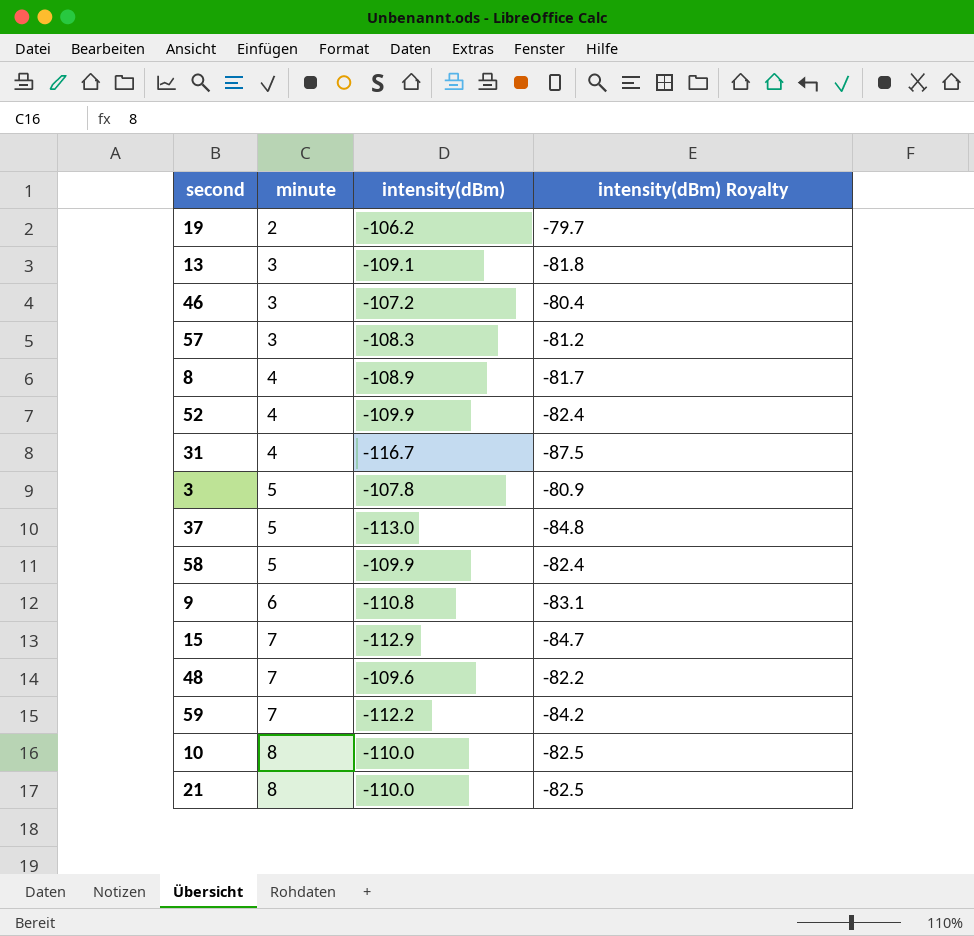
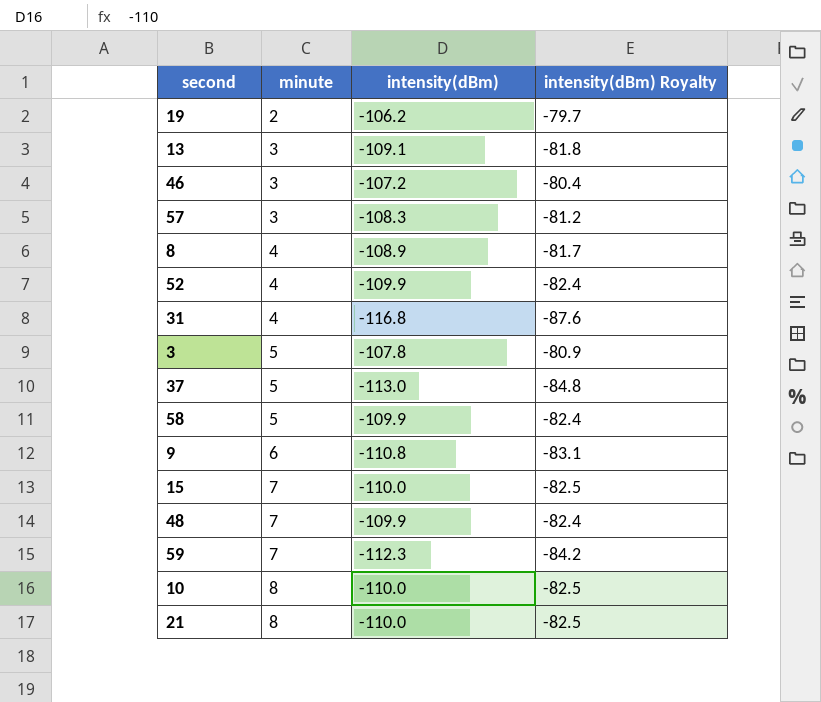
31 | intensity(dBm): -116.7 -> -116.8
31 | intensity(dBm) Royalty: -87.5 -> -87.6
15 | intensity(dBm): -112.9 -> -110.0
15 | intensity(dBm) Royalty: -84.7 -> -82.5
48 | intensity(dBm): -109.6 -> -109.9
48 | intensity(dBm) Royalty: -82.2 -> -82.4
59 | intensity(dBm): -112.2 -> -112.3

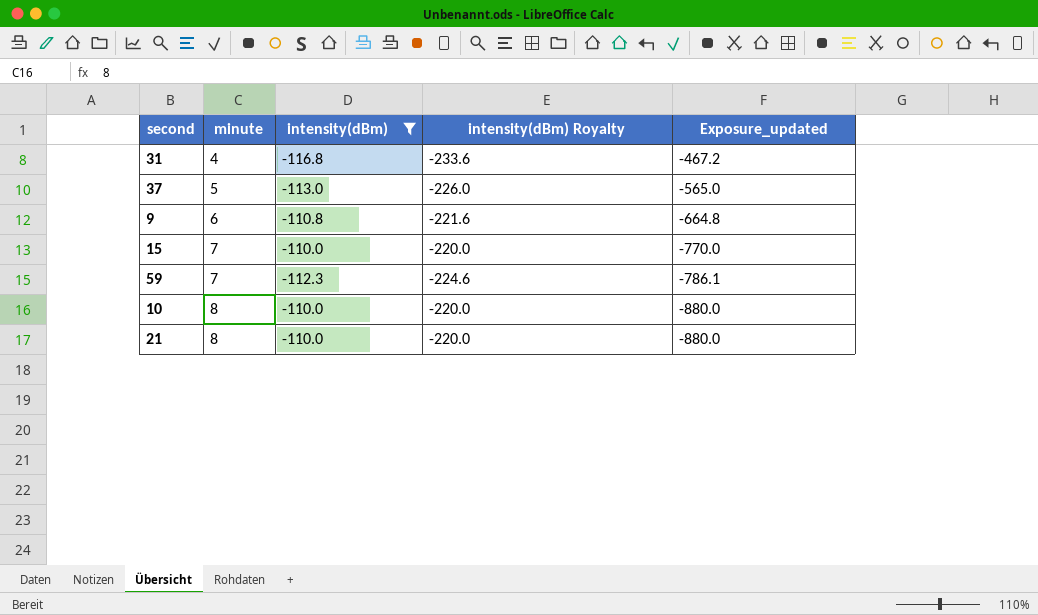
filter: none -> intensity(dBm) <= -110.0
column intensity(dBm) Royalty | formula: [intensity(dBm)] * 0.75 -> [intensity(dBm)] * 2
column Exposure_updated | formula: none -> [minute] * [intensity(dBm)]

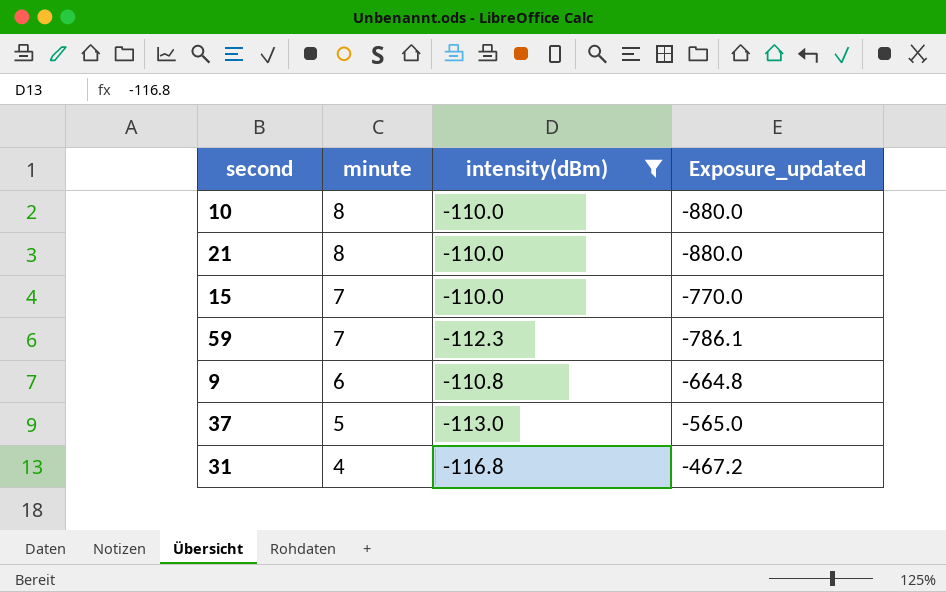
row order: minute ascending -> minute descending
column intensity(dBm) Royalty | formula: [intensity(dBm)] * 2 -> none

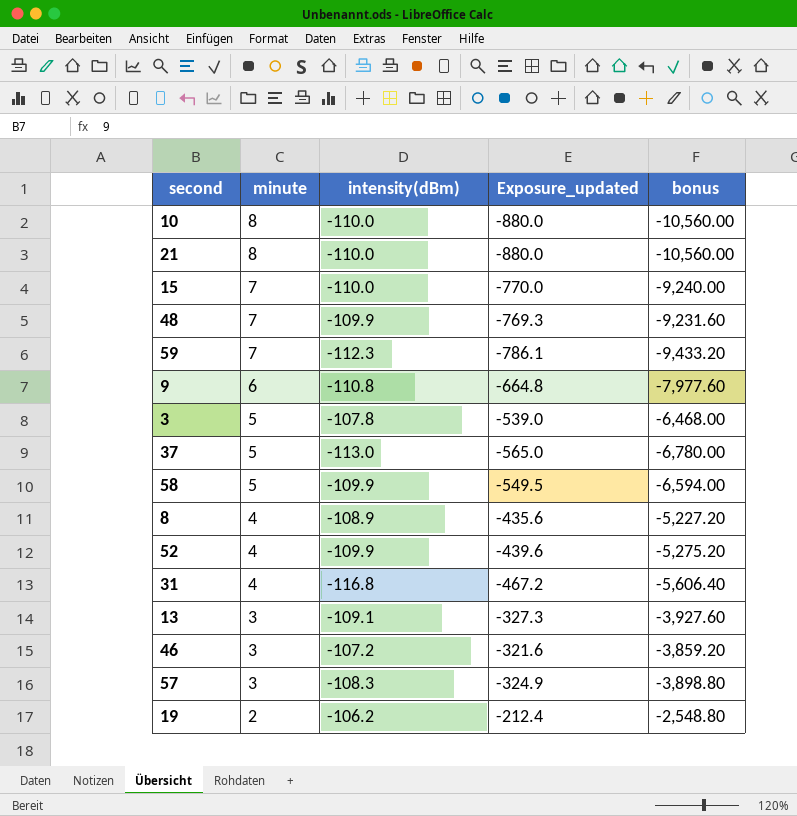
filter: intensity(dBm) <= -110.0 -> none
column bonus | formula: none -> [Exposure_updated] * 12

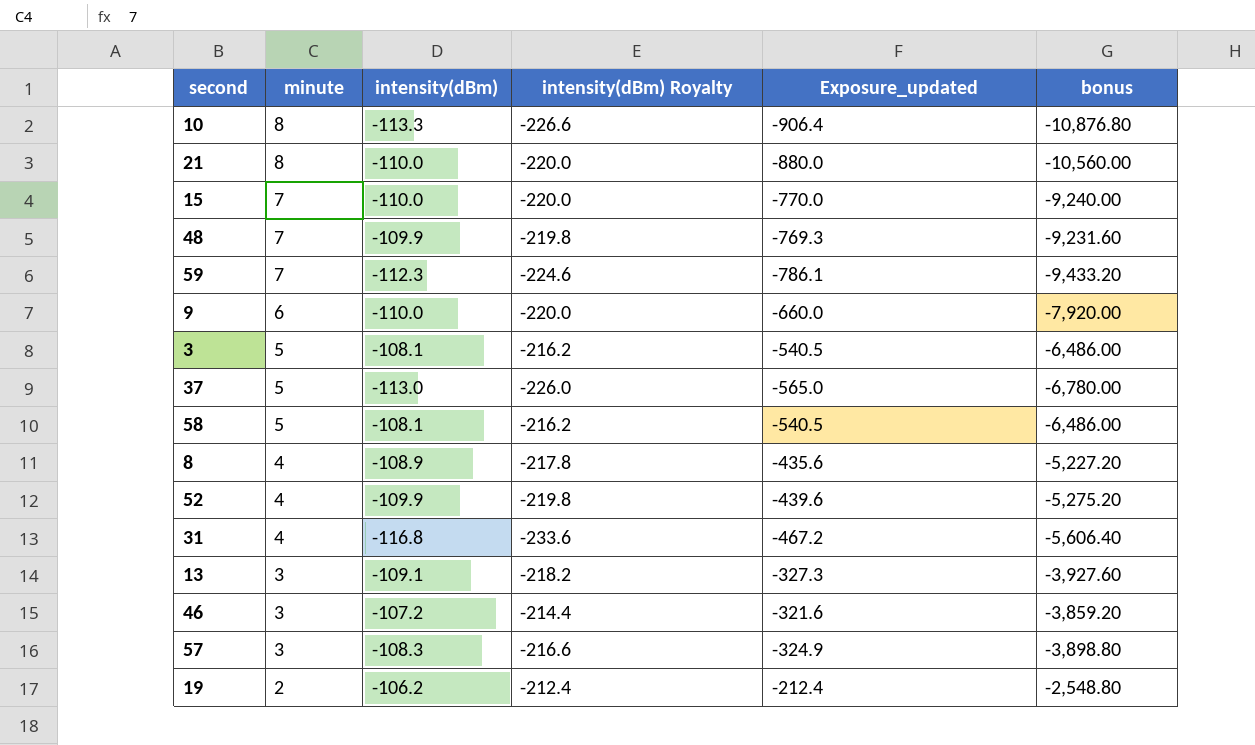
column intensity(dBm) Royalty | formula: none -> [intensity(dBm)] * 2
10 | intensity(dBm): -110.0 -> -113.3
10 | Exposure_updated: -880.0 -> -906.4
10 | bonus: -10,560.00 -> -10,876.80
9 | intensity(dBm): -110.8 -> -110.0
9 | Exposure_updated: -664.8 -> -660.0
9 | bonus: -7,977.60 -> -7,920.00
3 | intensity(dBm): -107.8 -> -108.1
3 | Exposure_updated: -539.0 -> -540.5
3 | bonus: -6,468.00 -> -6,486.00
58 | intensity(dBm): -109.9 -> -108.1
58 | Exposure_updated: -549.5 -> -540.5
58 | bonus: -6,594.00 -> -6,486.00

